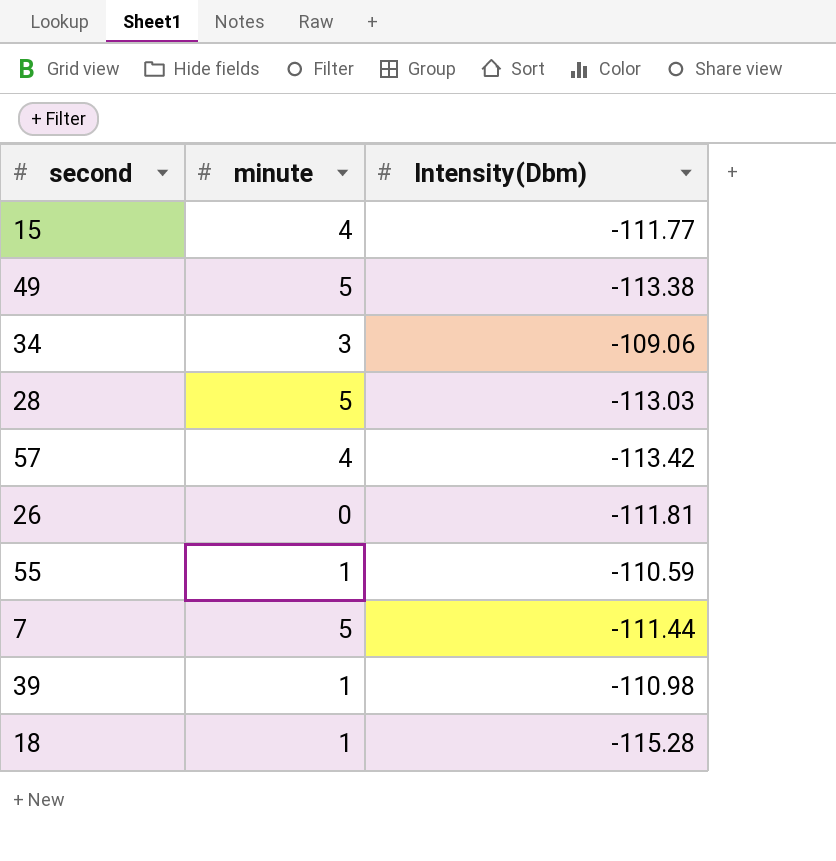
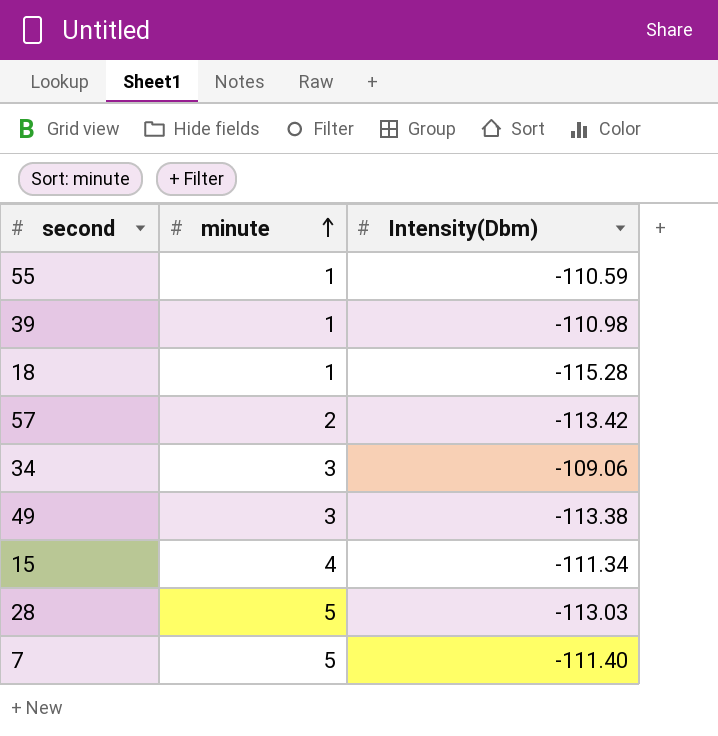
row order: none -> minute ascending
row 26: 0 | -111.81 -> none
57 | minute: 4 -> 2
49 | minute: 5 -> 3
15 | Intensity(Dbm): -111.77 -> -111.34
7 | Intensity(Dbm): -111.44 -> -111.40

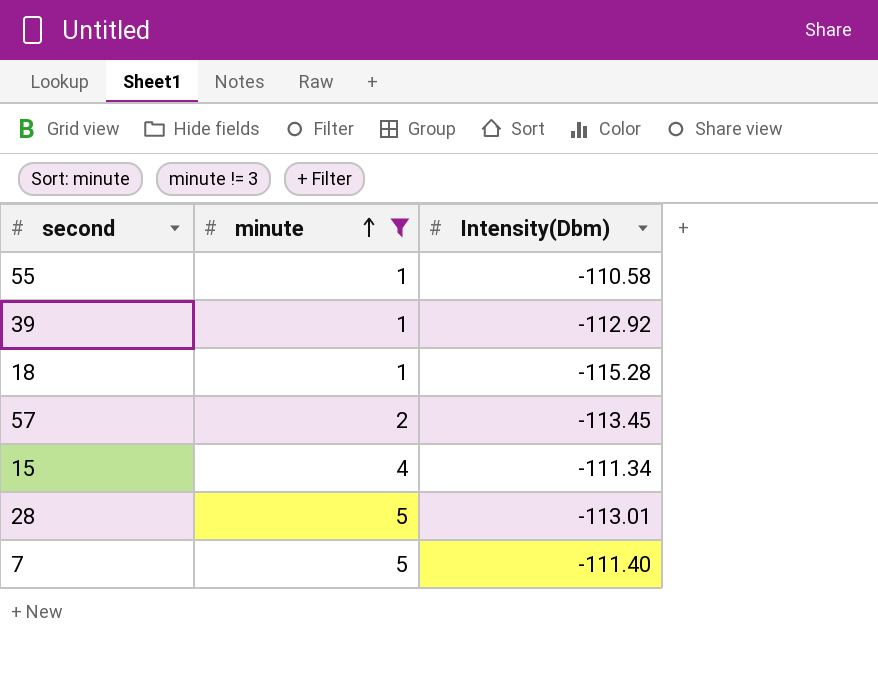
filter: none -> minute != 3
55 | Intensity(Dbm): -110.59 -> -110.58
39 | Intensity(Dbm): -110.98 -> -112.92
57 | Intensity(Dbm): -113.42 -> -113.45
28 | Intensity(Dbm): -113.03 -> -113.01

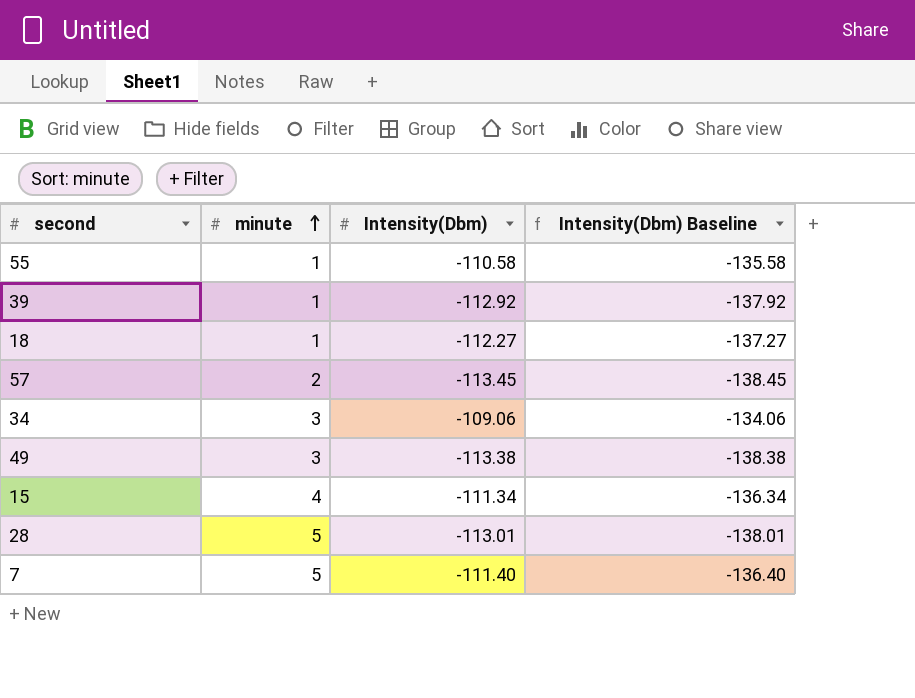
filter: minute != 3 -> none
column Intensity(Dbm) Baseline | formula: none -> [Intensity(Dbm)] - 25
18 | Intensity(Dbm): -115.28 -> -112.27

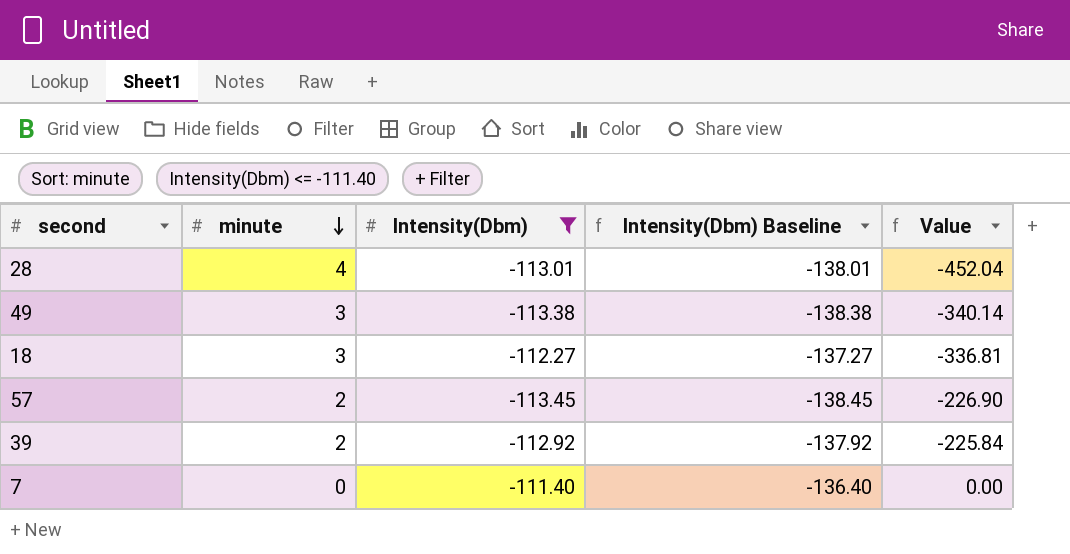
filter: none -> Intensity(Dbm) <= -111.40
row order: minute ascending -> minute descending
column Value | formula: none -> [minute] * [Intensity(Dbm)]
28 | minute: 5 -> 4
18 | minute: 1 -> 3
39 | minute: 1 -> 2
7 | minute: 5 -> 0

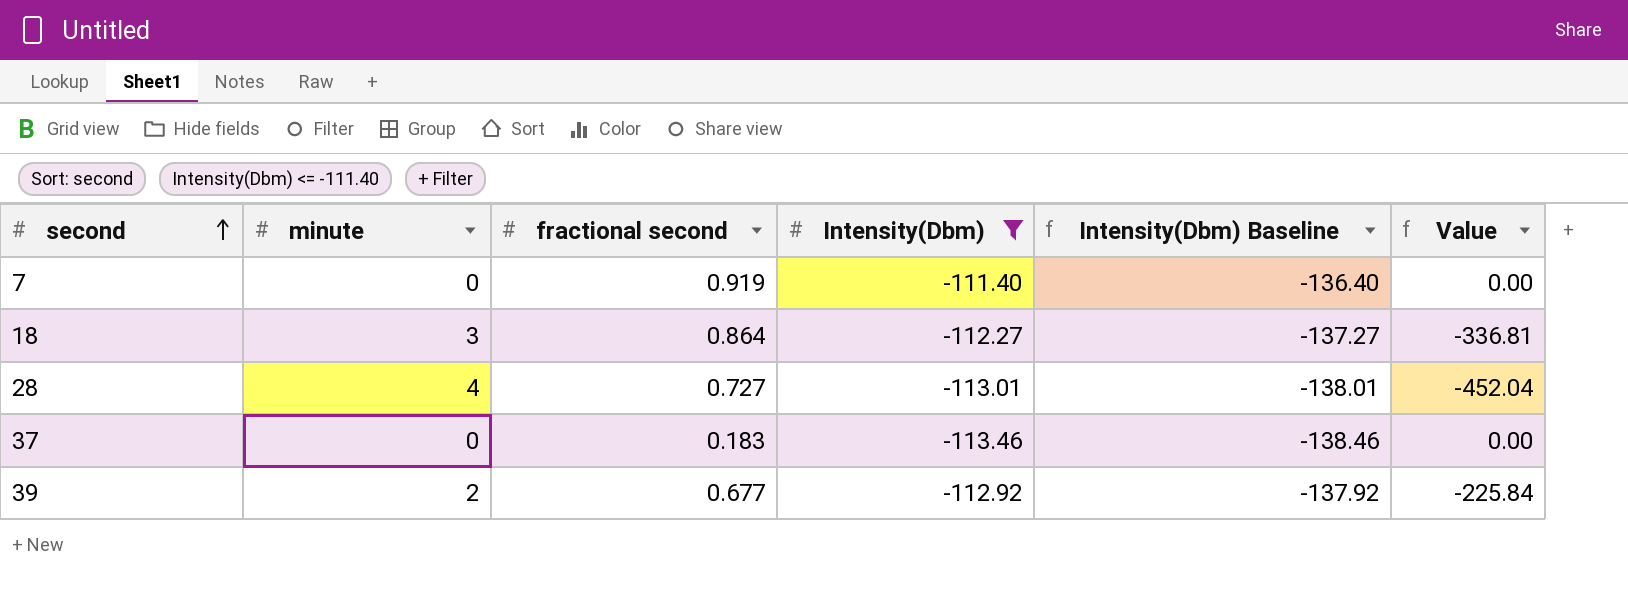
row order: minute descending -> second ascending
column fractional second | position: none -> 3
row 49: 3 | -113.38 | -138.38 | -340.14 -> none
row 57: 2 | -113.45 | -138.45 | -226.90 -> none
row 37: none -> 0 | 0.183 | -113.46 | -138.46 | 0.00

